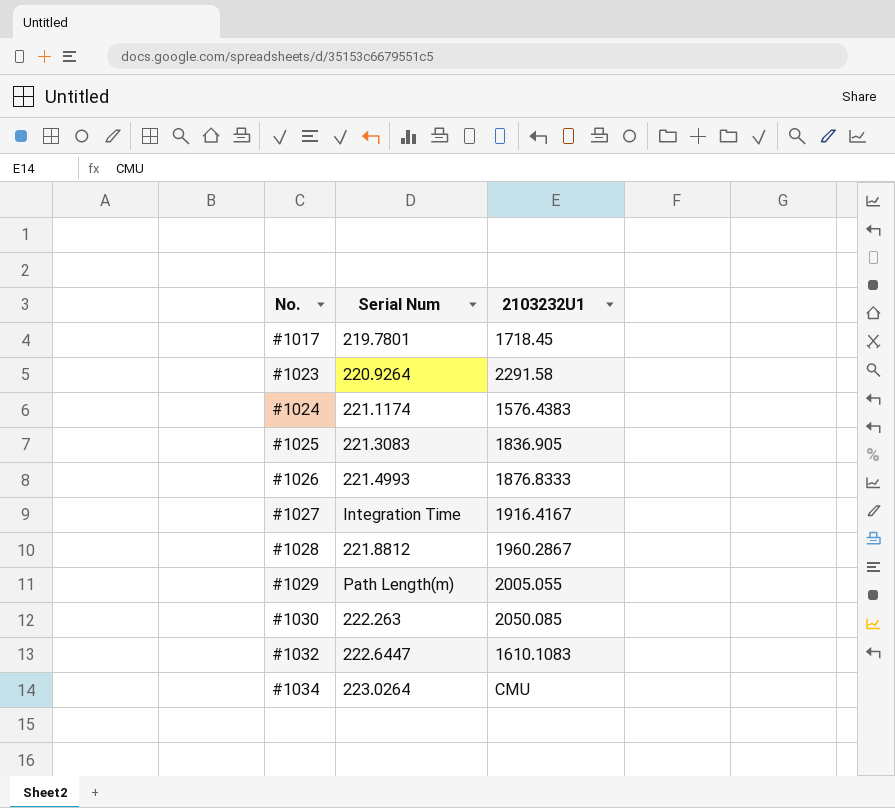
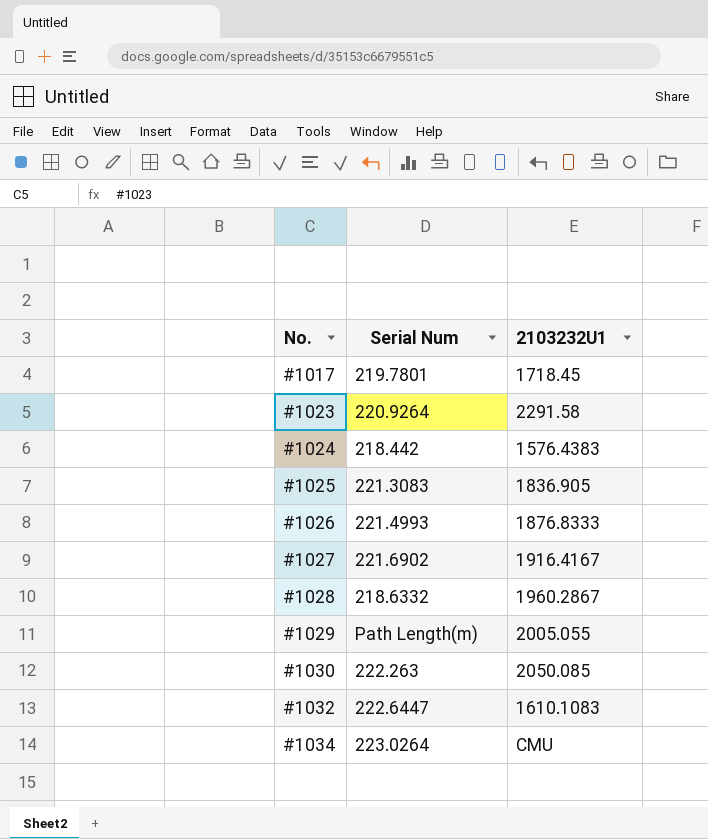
#1024 | Serial Num: 221.1174 -> 218.442
#1027 | Serial Num: Integration Time -> 221.6902
#1028 | Serial Num: 221.8812 -> 218.6332

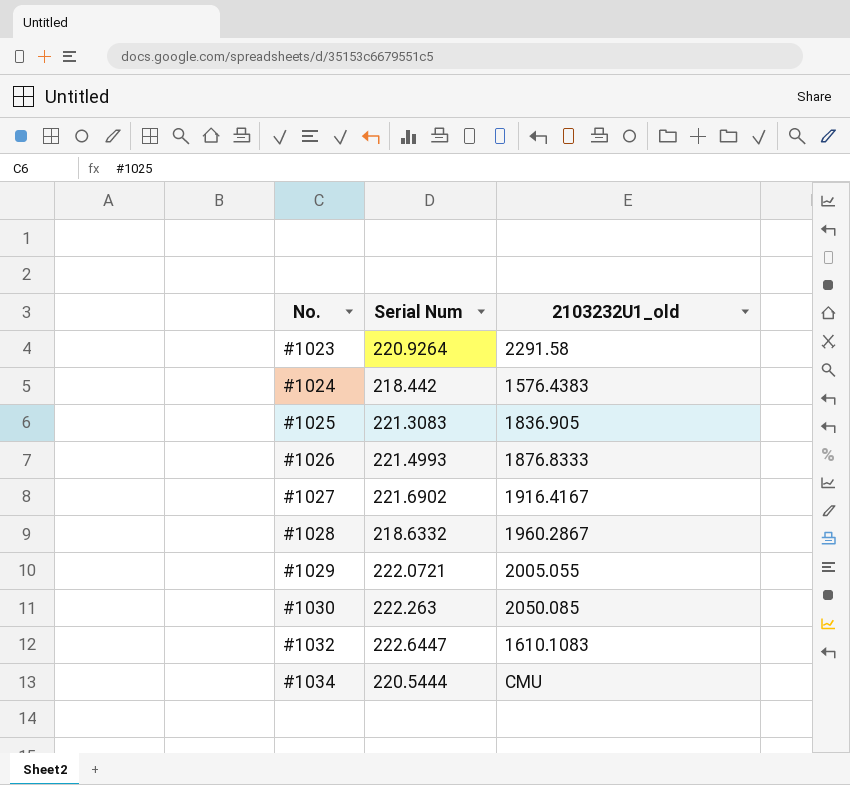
column name: 2103232U1 -> 2103232U1_old
row #1017: 219.7801 | 1718.45 -> none
#1029 | Serial Num: Path Length(m) -> 222.0721
#1034 | Serial Num: 223.0264 -> 220.5444

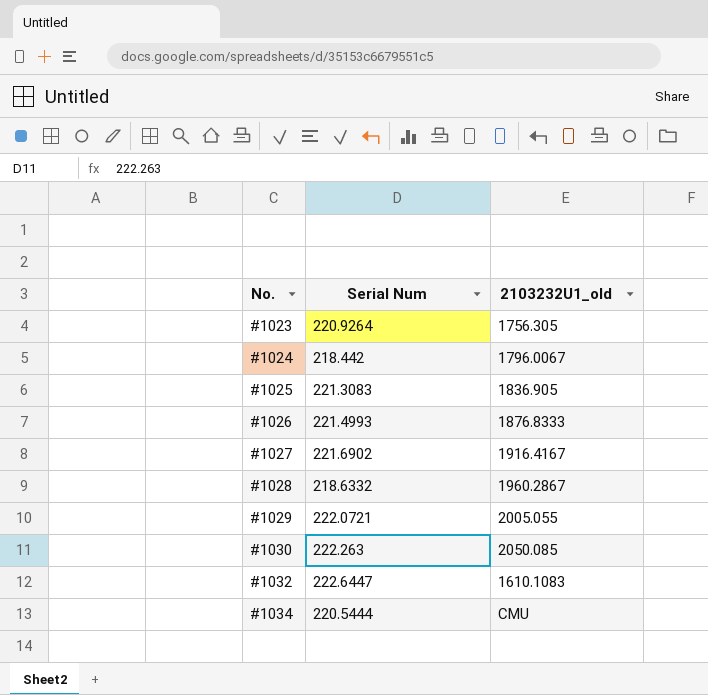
#1023 | 2103232U1_old: 2291.58 -> 1756.305
#1024 | 2103232U1_old: 1576.4383 -> 1796.0067

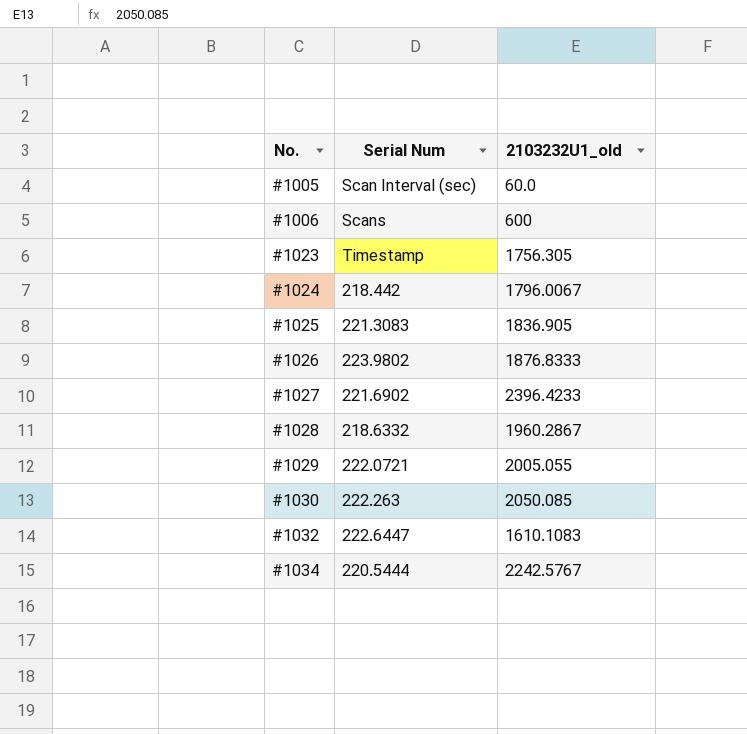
row #1005: none -> Scan Interval (sec) | 60.0
row #1006: none -> Scans | 600
#1023 | Serial Num: 220.9264 -> Timestamp
#1026 | Serial Num: 221.4993 -> 223.9802
#1027 | 2103232U1_old: 1916.4167 -> 2396.4233
#1034 | 2103232U1_old: CMU -> 2242.5767

